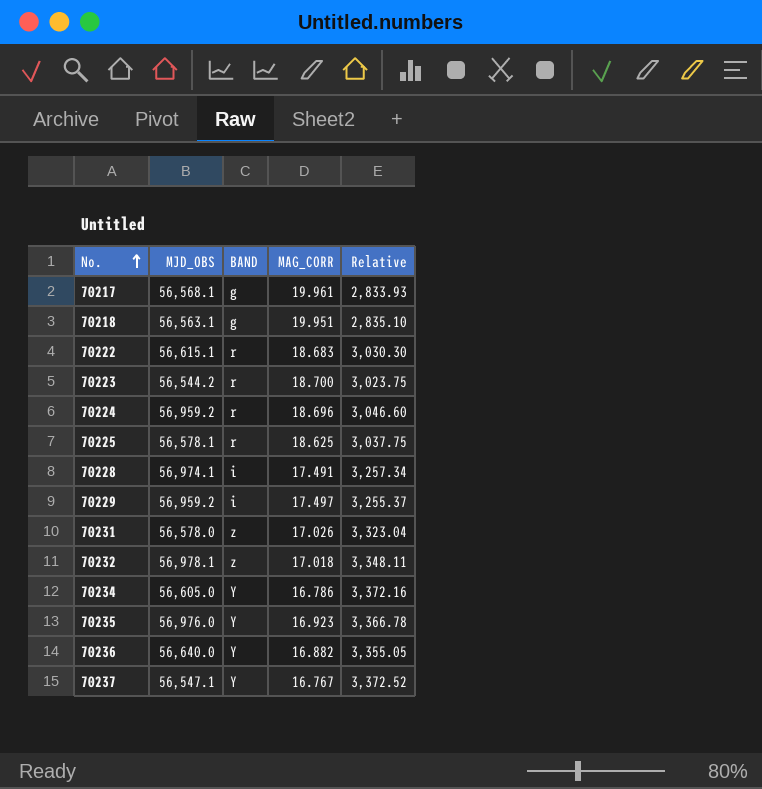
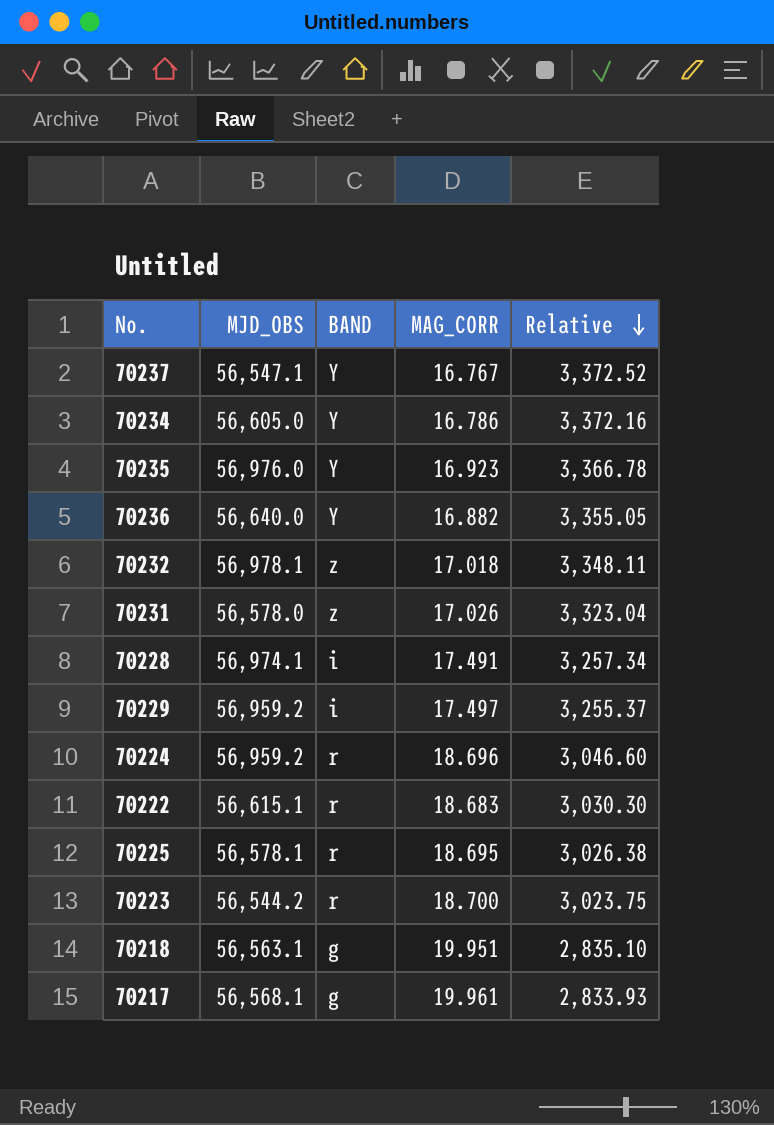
row order: No. ascending -> Relative descending
70225 | MAG_CORR: 18.625 -> 18.695
70225 | Relative: 3,037.75 -> 3,026.38

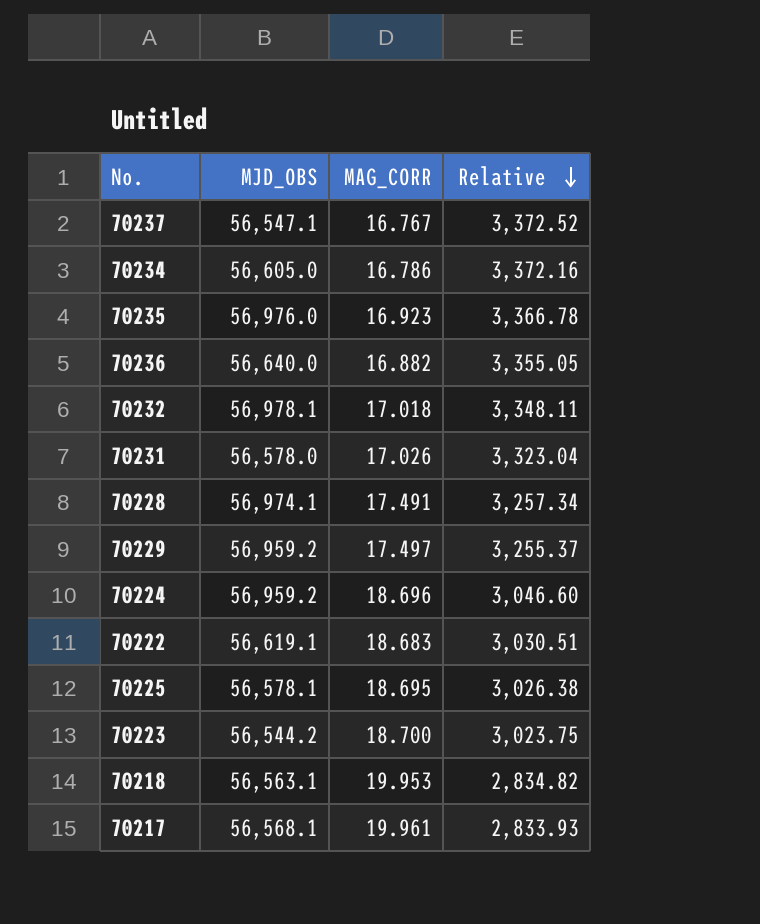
column BAND | position: 3 -> none
70222 | MJD_OBS: 56,615.1 -> 56,619.1
70222 | Relative: 3,030.30 -> 3,030.51
70218 | MAG_CORR: 19.951 -> 19.953
70218 | Relative: 2,835.10 -> 2,834.82

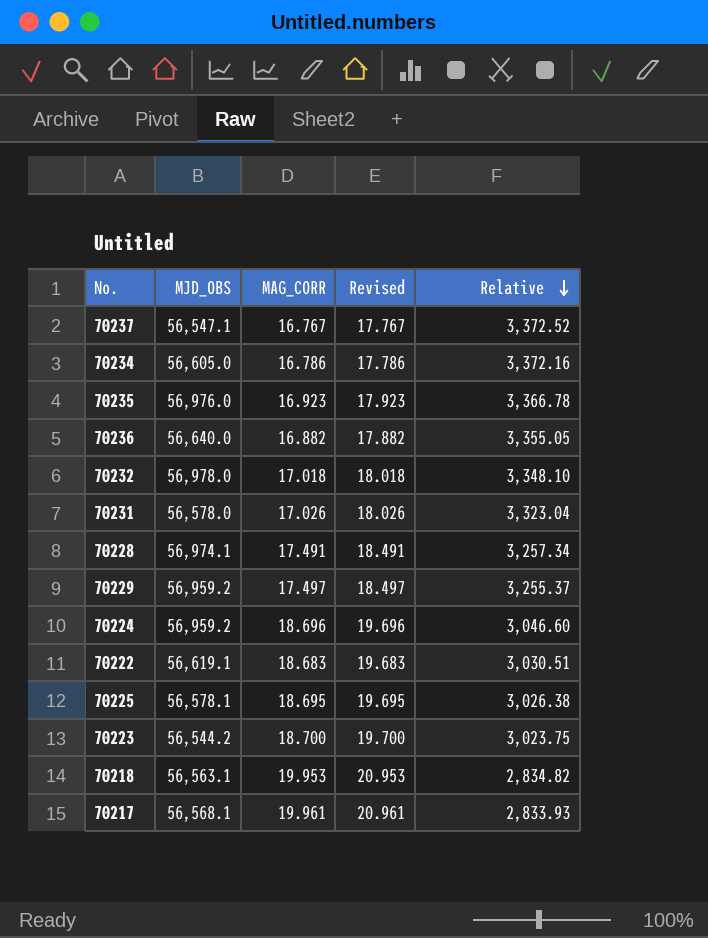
column Revised | formula: none -> [MAG_CORR] + 1
70232 | MJD_OBS: 56,978.1 -> 56,978.0
70232 | Relative: 3,348.11 -> 3,348.10

